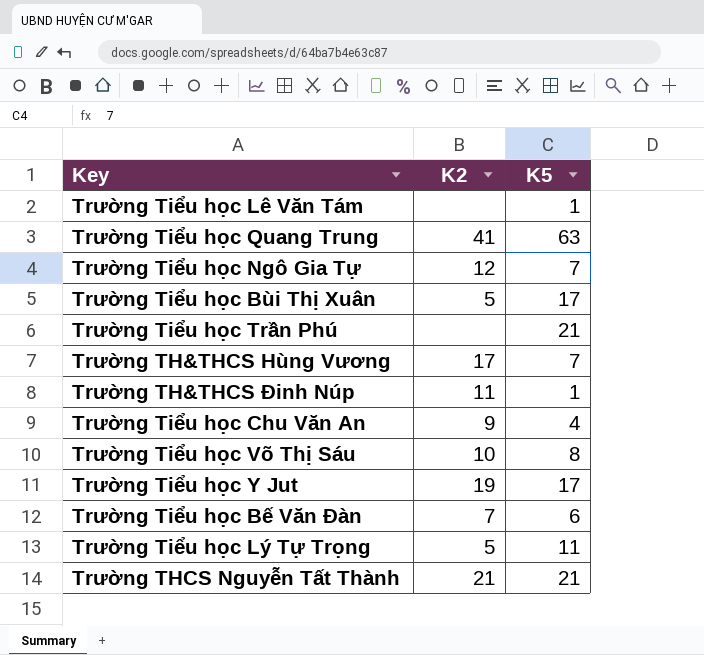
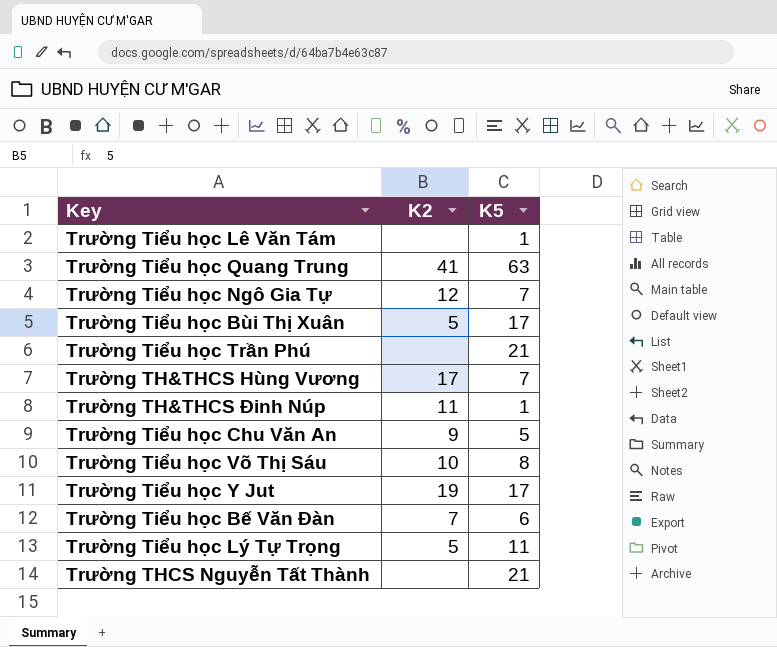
Trường Tiểu học Chu Văn An | K5: 4 -> 5
Trường THCS Nguyễn Tất Thành | K2: 21 -> none

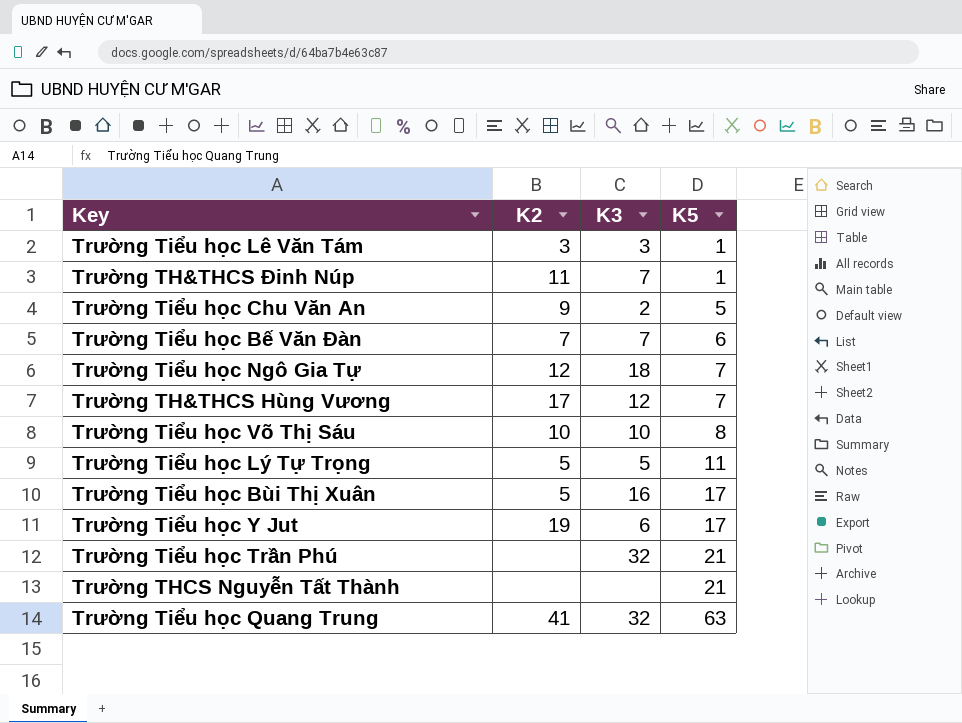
row order: none -> K5 ascending
column K3 | position: none -> 3
Trường Tiểu học Lê Văn Tám | K2: none -> 3

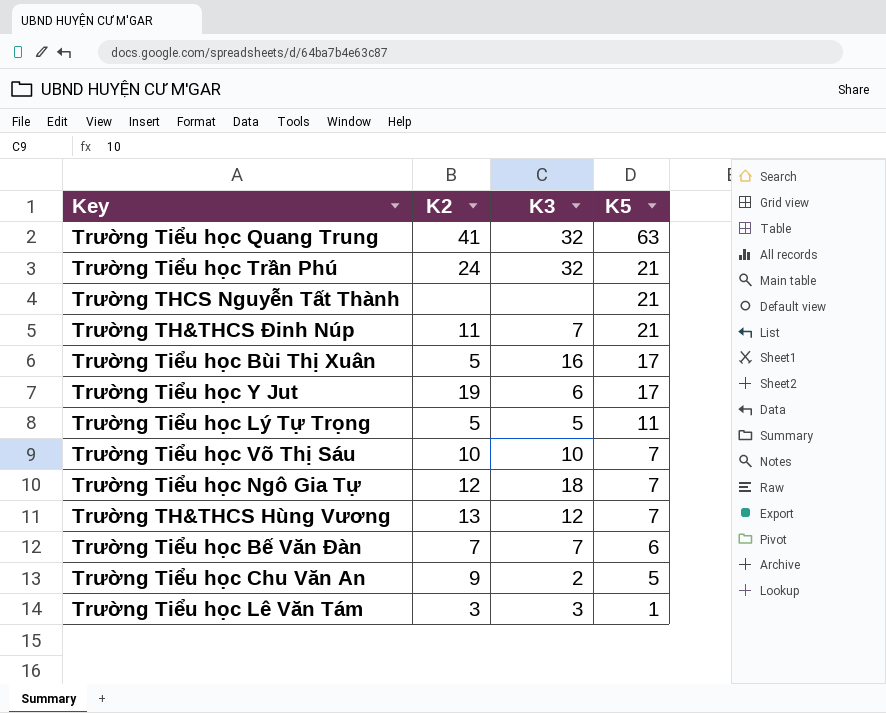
row order: K5 ascending -> K5 descending
Trường Tiểu học Trần Phú | K2: none -> 24
Trường TH&THCS Đinh Núp | K5: 1 -> 21
Trường Tiểu học Võ Thị Sáu | K5: 8 -> 7
Trường TH&THCS Hùng Vương | K2: 17 -> 13

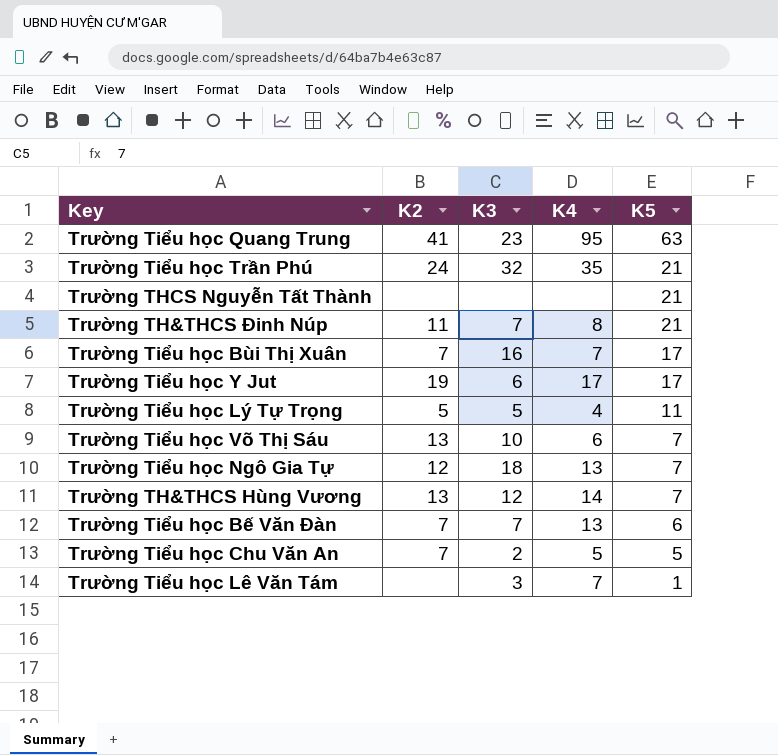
column K4 | position: none -> 4
Trường Tiểu học Quang Trung | K3: 32 -> 23
Trường Tiểu học Bùi Thị Xuân | K2: 5 -> 7
Trường Tiểu học Võ Thị Sáu | K2: 10 -> 13
Trường Tiểu học Chu Văn An | K2: 9 -> 7
Trường Tiểu học Lê Văn Tám | K2: 3 -> none

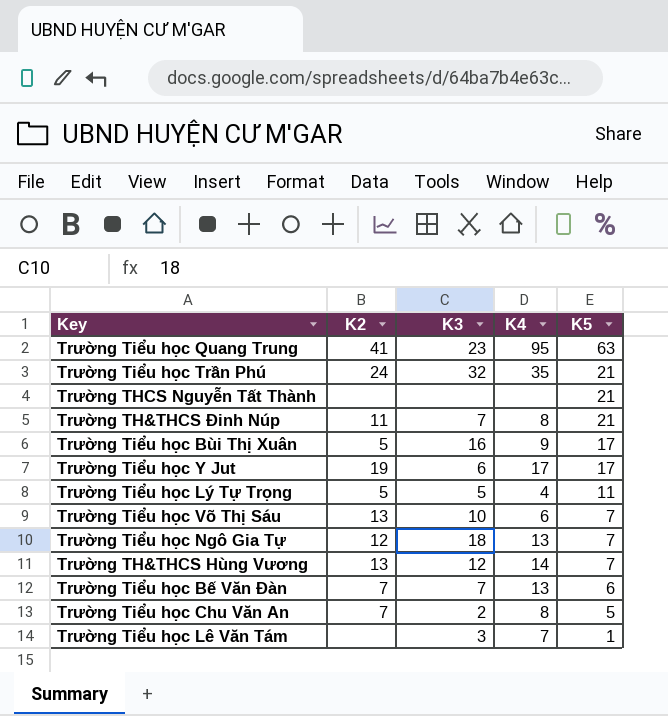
Trường Tiểu học Bùi Thị Xuân | K2: 7 -> 5
Trường Tiểu học Bùi Thị Xuân | K4: 7 -> 9
Trường Tiểu học Chu Văn An | K4: 5 -> 8

